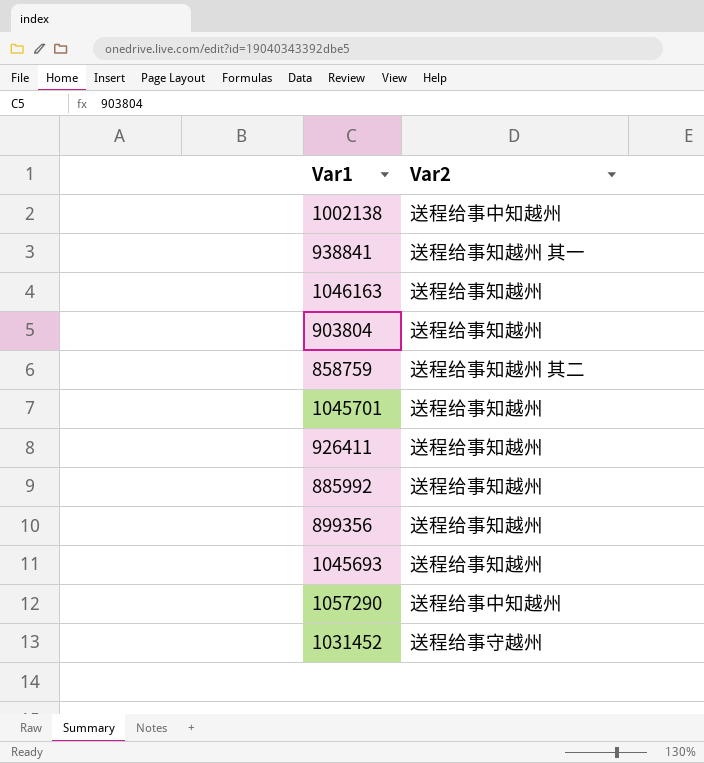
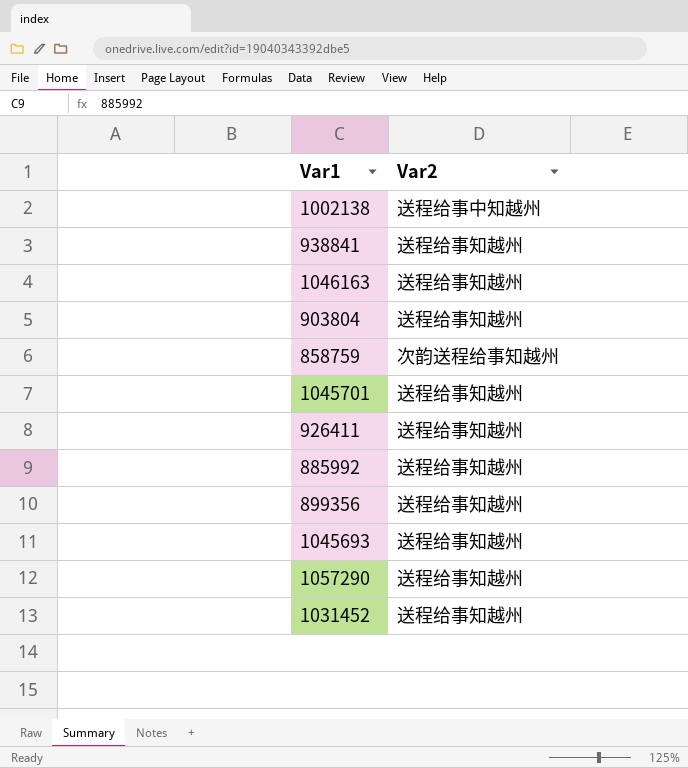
938841 | Var2: 送程给事知越州 其一 -> 送程给事知越州
858759 | Var2: 送程给事知越州 其二 -> 次韵送程给事知越州
1057290 | Var2: 送程给事中知越州 -> 送程给事知越州
1031452 | Var2: 送程给事守越州 -> 送程给事知越州

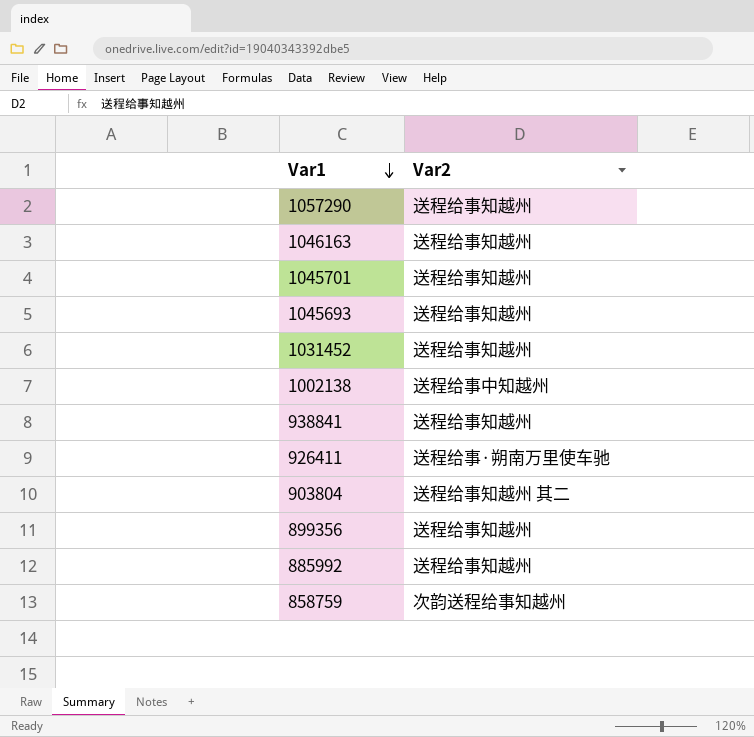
row order: none -> Var1 descending
926411 | Var2: 送程给事知越州 -> 送程给事·朔南万里使车驰
903804 | Var2: 送程给事知越州 -> 送程给事知越州 其二

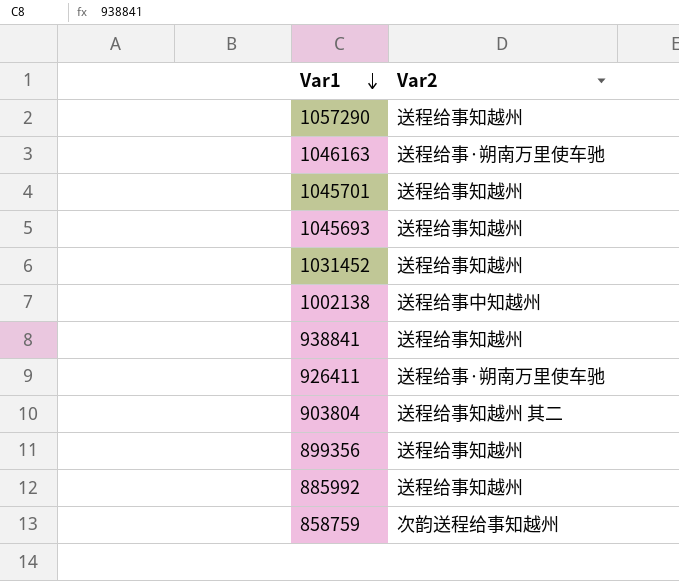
1046163 | Var2: 送程给事知越州 -> 送程给事·朔南万里使车驰

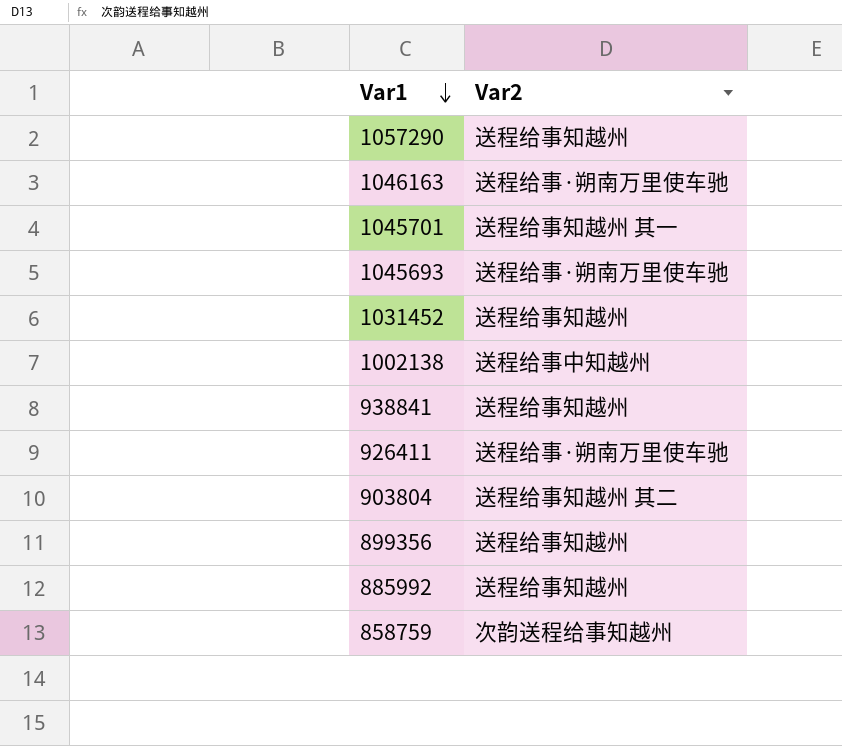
1045701 | Var2: 送程给事知越州 -> 送程给事知越州 其一
1045693 | Var2: 送程给事知越州 -> 送程给事·朔南万里使车驰

